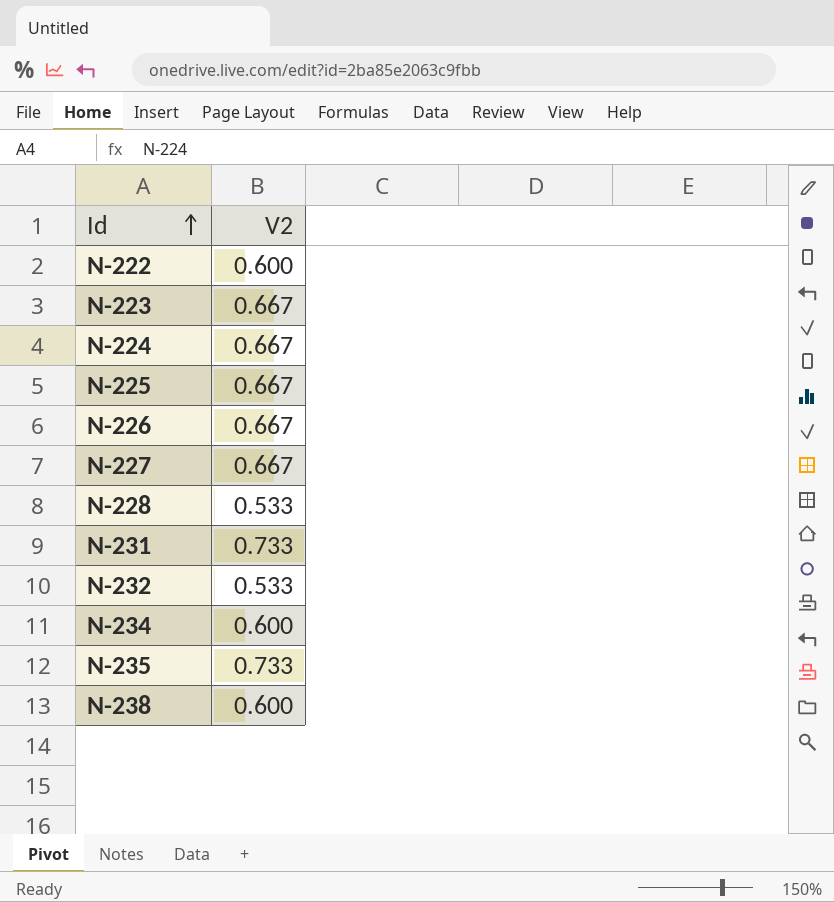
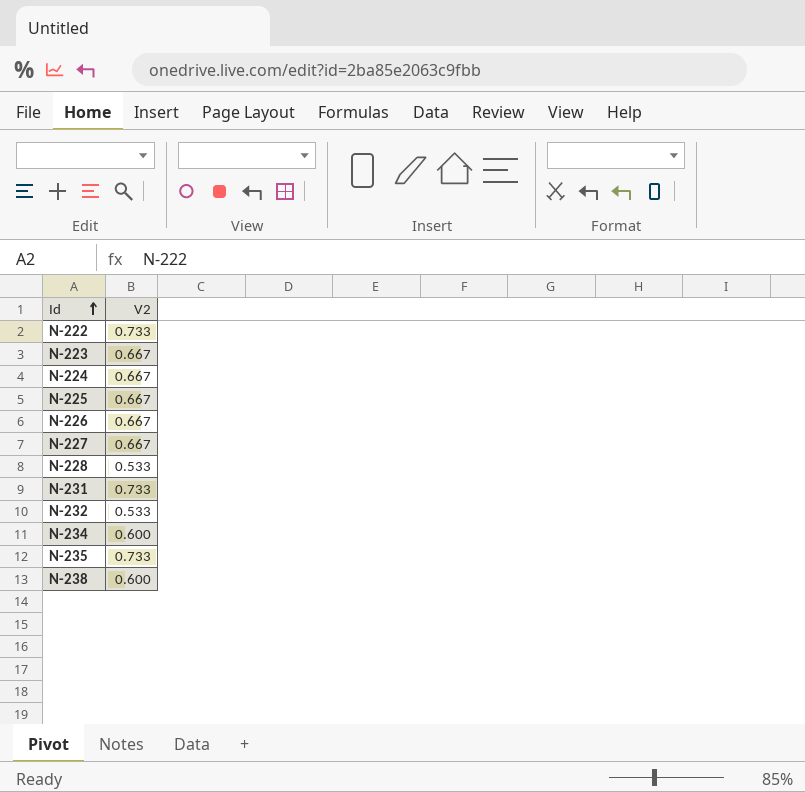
N-222 | V2: 0.600 -> 0.733

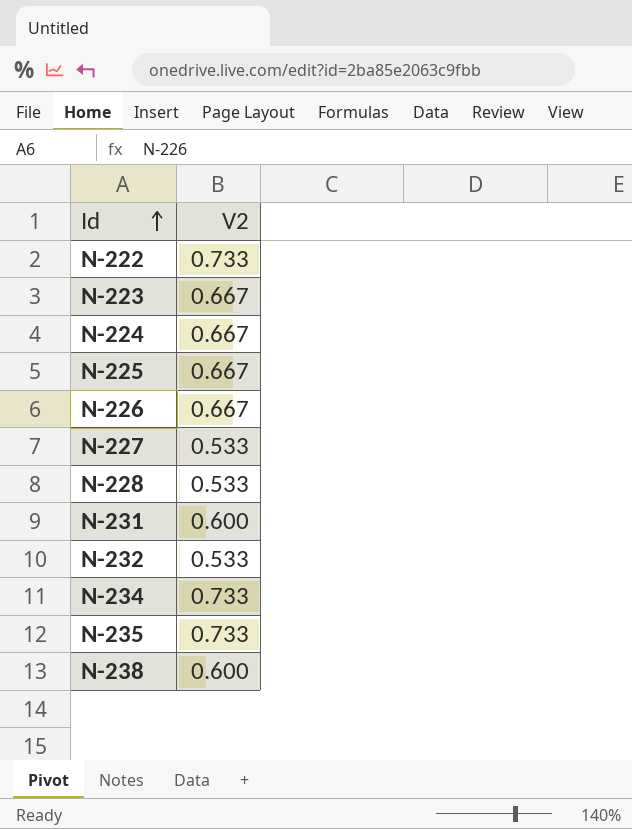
N-227 | V2: 0.667 -> 0.533
N-231 | V2: 0.733 -> 0.600
N-234 | V2: 0.600 -> 0.733

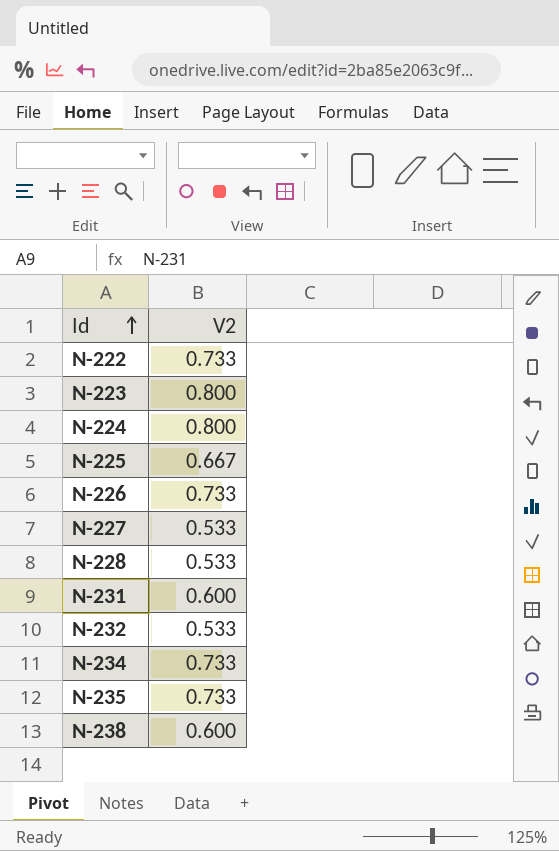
N-223 | V2: 0.667 -> 0.800
N-224 | V2: 0.667 -> 0.800
N-226 | V2: 0.667 -> 0.733

